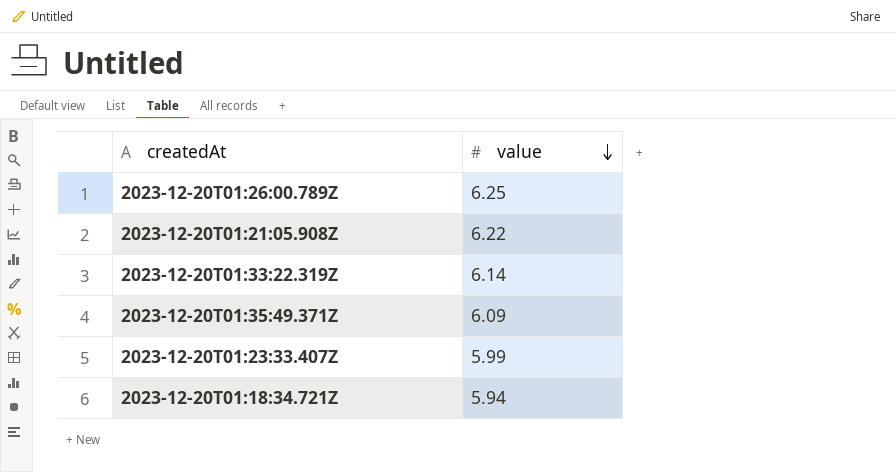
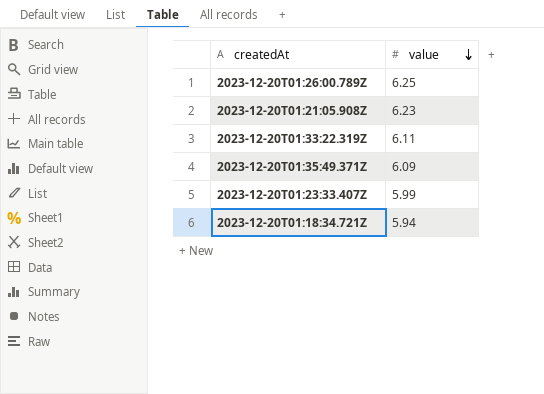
2023-12-20T01:21:05.908Z | value: 6.22 -> 6.23
2023-12-20T01:33:22.319Z | value: 6.14 -> 6.11

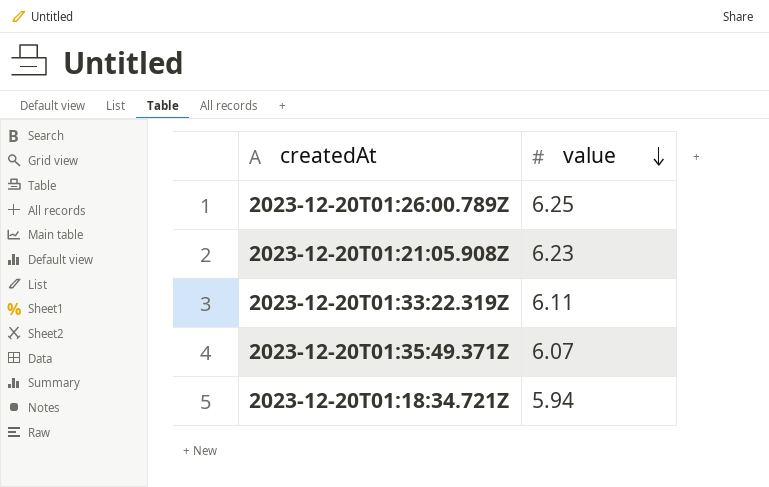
row 2023-12-20T01:23:33.407Z: 5.99 -> none
2023-12-20T01:35:49.371Z | value: 6.09 -> 6.07

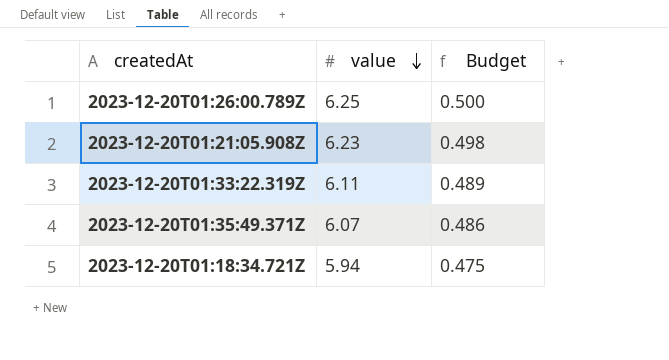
column Budget | formula: none -> [value] * 0.08

